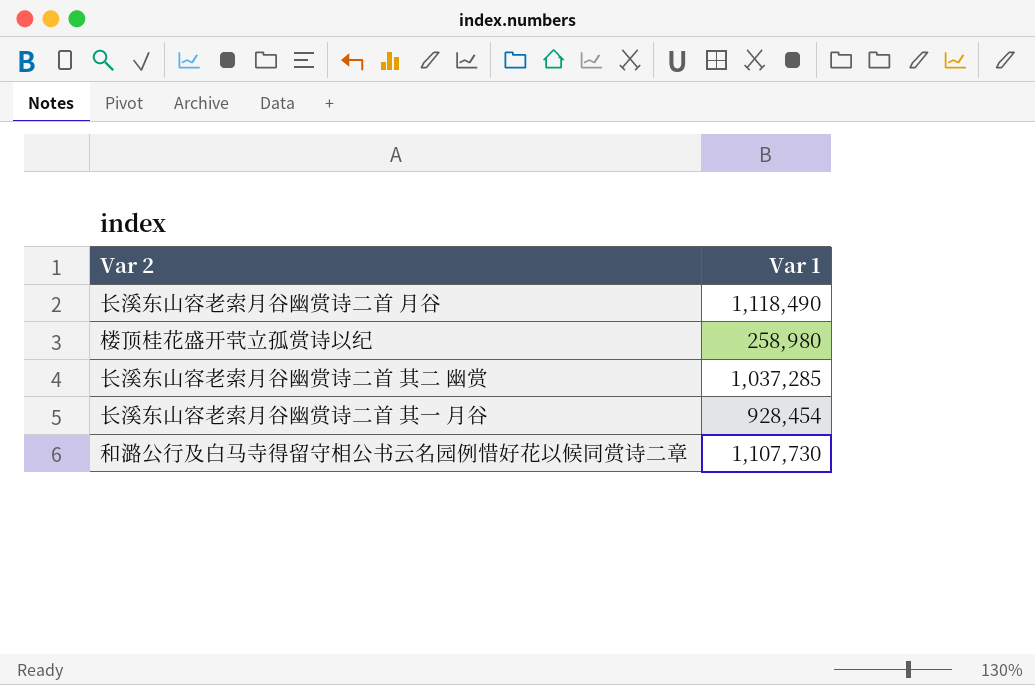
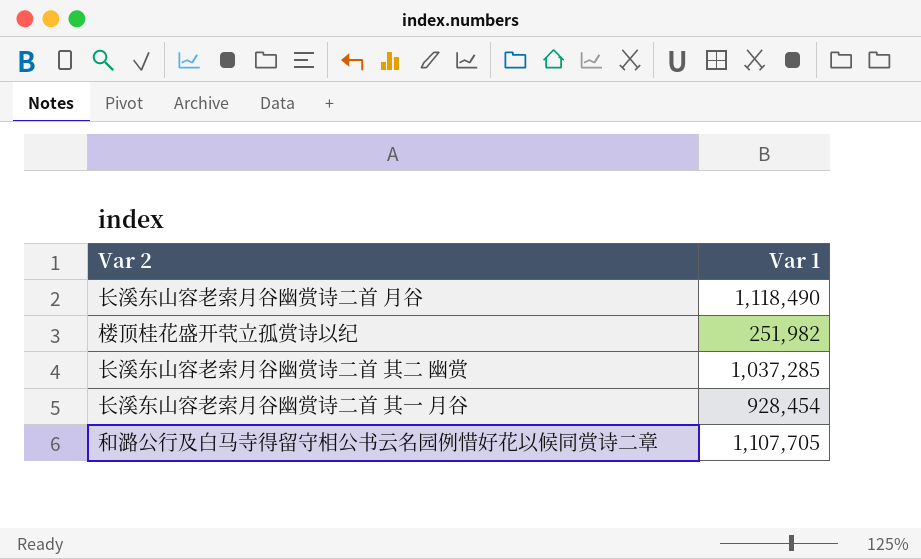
楼顶桂花盛开茕立孤赏诗以纪 | Var 1: 258,980 -> 251,982
和潞公行及白马寺得留守相公书云名园例惜好花以候同赏诗二章 | Var 1: 1,107,730 -> 1,107,705

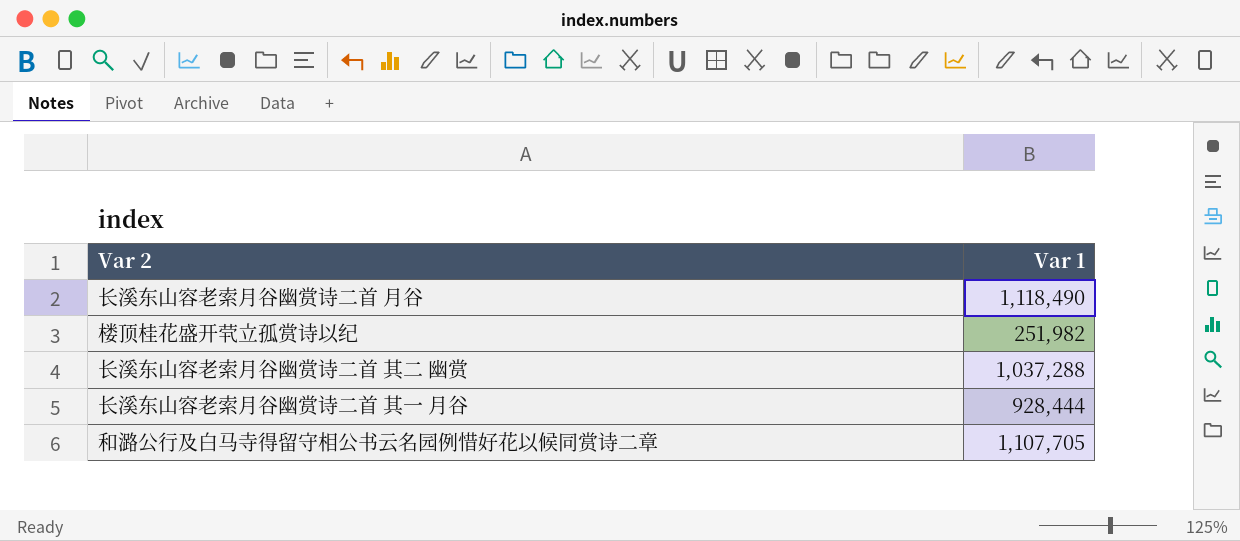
长溪东山容老索月谷幽赏诗二首 其二 幽赏 | Var 1: 1,037,285 -> 1,037,288
长溪东山容老索月谷幽赏诗二首 其一 月谷 | Var 1: 928,454 -> 928,444

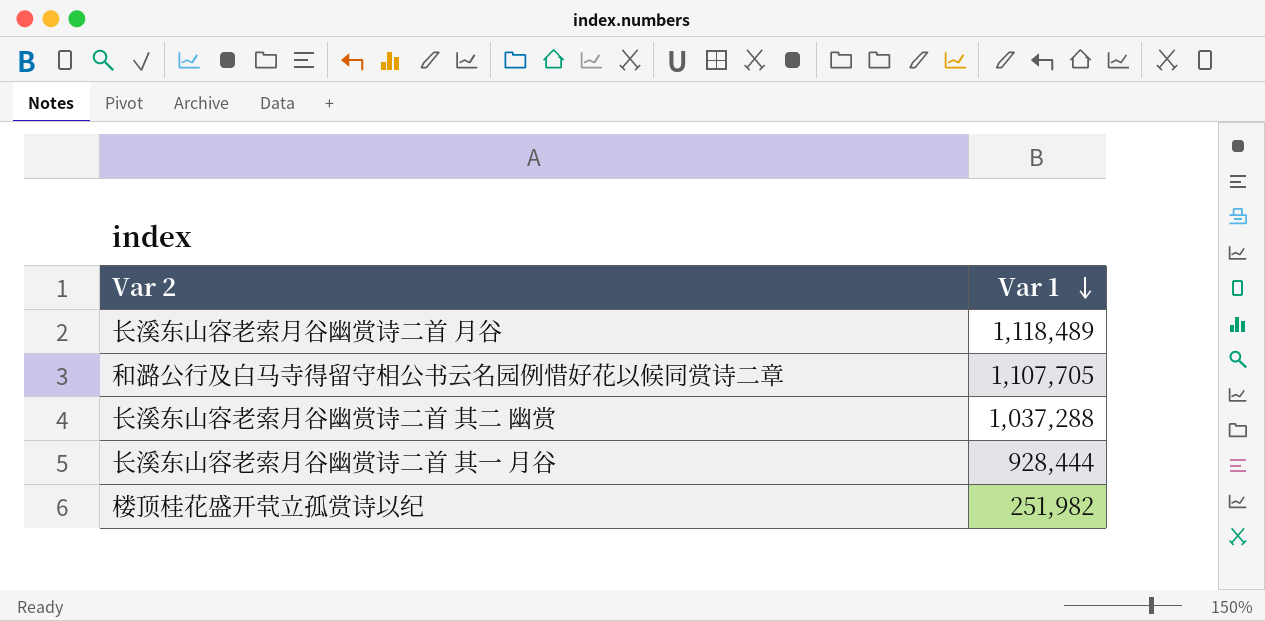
row order: none -> Var 1 descending
长溪东山容老索月谷幽赏诗二首 月谷 | Var 1: 1,118,490 -> 1,118,489

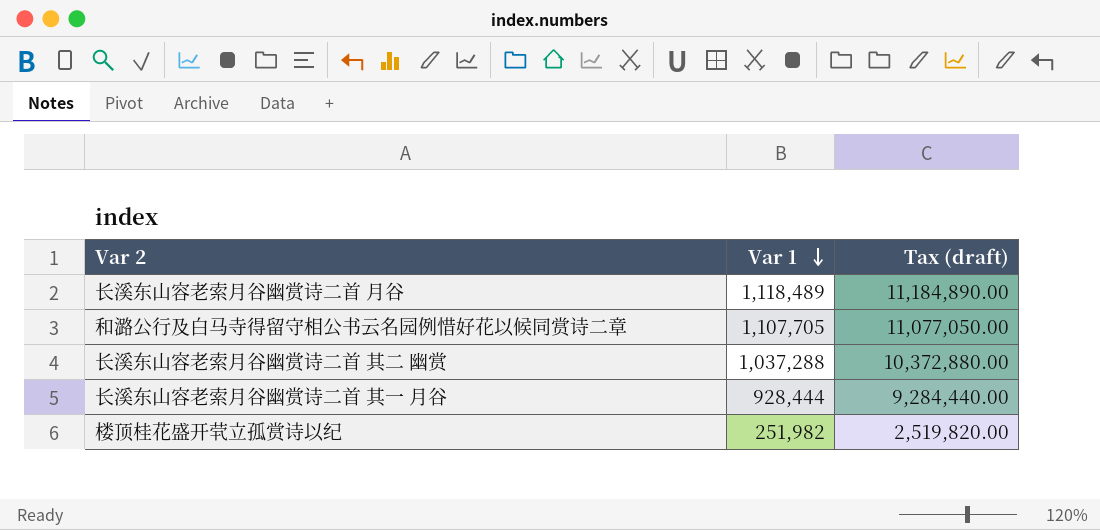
column Tax (draft) | formula: none -> [Var 1] * 10

